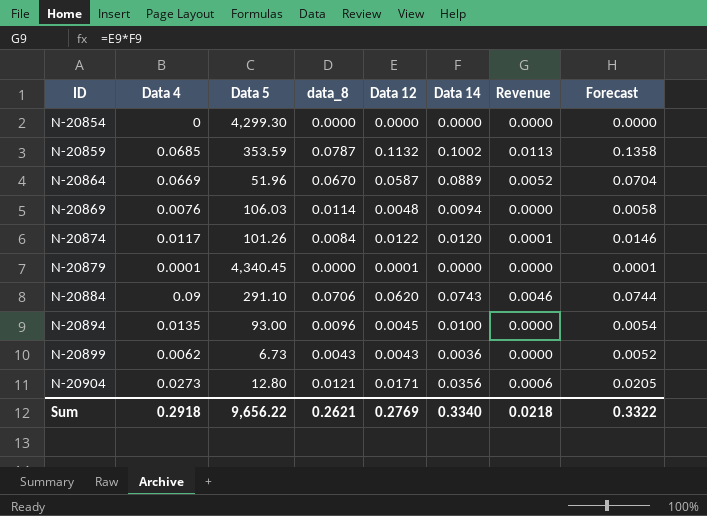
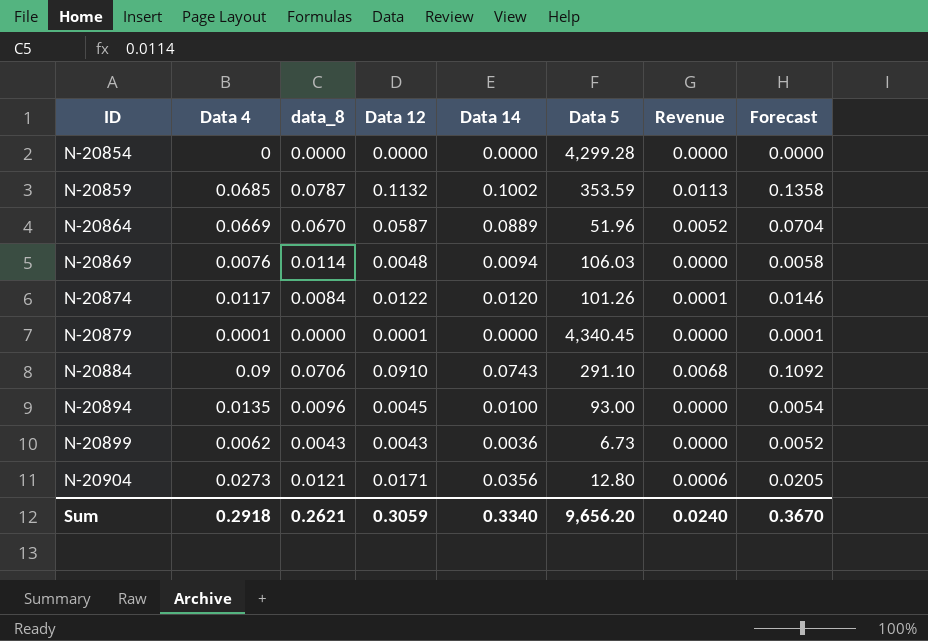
column Data 5 | position: 3 -> 6
N-20854 | Data 5: 4,299.30 -> 4,299.28
N-20884 | Data 12: 0.0620 -> 0.0910
N-20884 | Revenue: 0.0046 -> 0.0068
N-20884 | Forecast: 0.0744 -> 0.1092
Sum | Data 12: 0.2769 -> 0.3059
Sum | Data 5: 9,656.22 -> 9,656.20
Sum | Revenue: 0.0218 -> 0.0240
Sum | Forecast: 0.3322 -> 0.3670

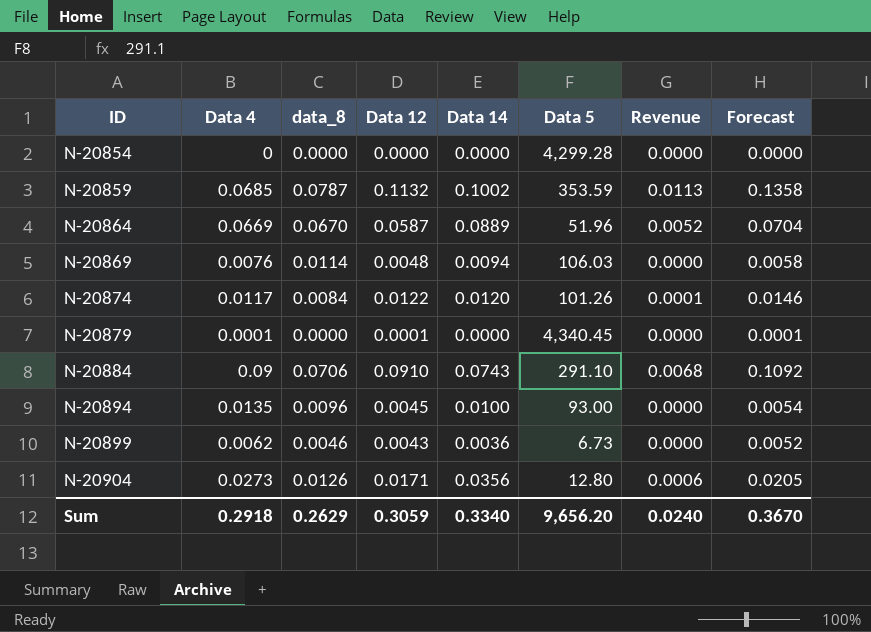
N-20899 | data_8: 0.0043 -> 0.0046
N-20904 | data_8: 0.0121 -> 0.0126
Sum | data_8: 0.2621 -> 0.2629

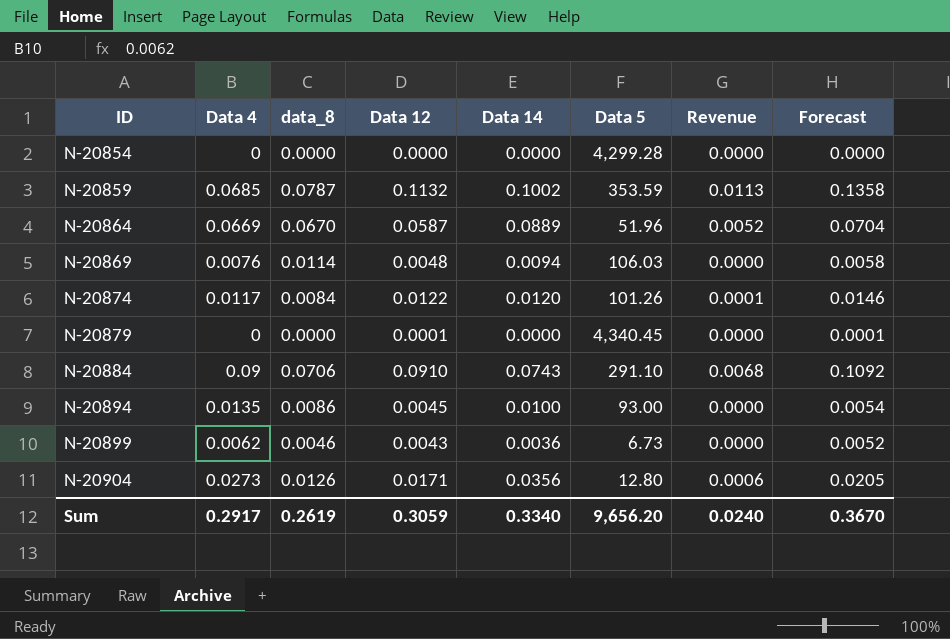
N-20879 | Data 4: 0.0001 -> 0
N-20894 | data_8: 0.0096 -> 0.0086
Sum | Data 4: 0.2918 -> 0.2917
Sum | data_8: 0.2629 -> 0.2619

